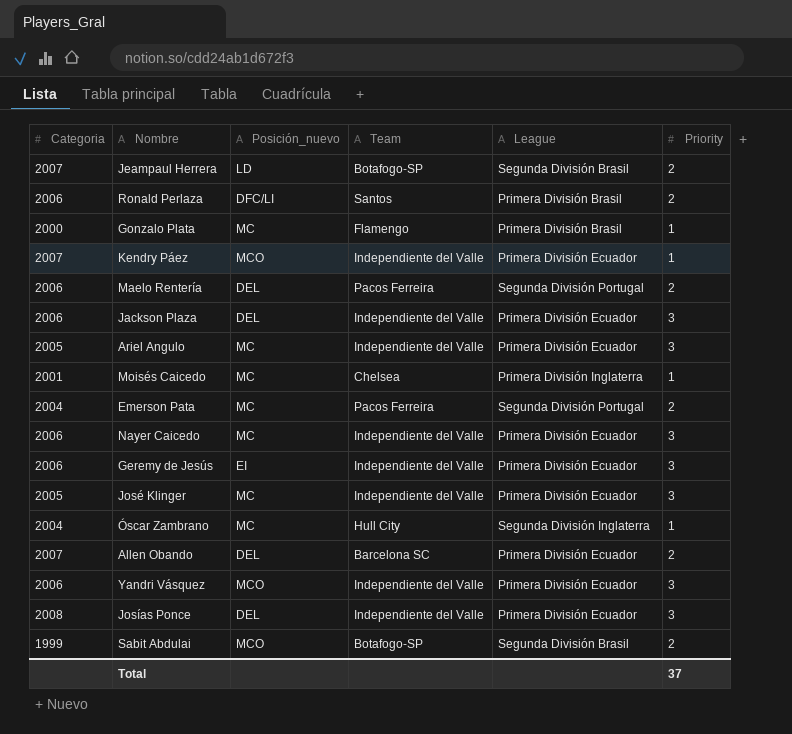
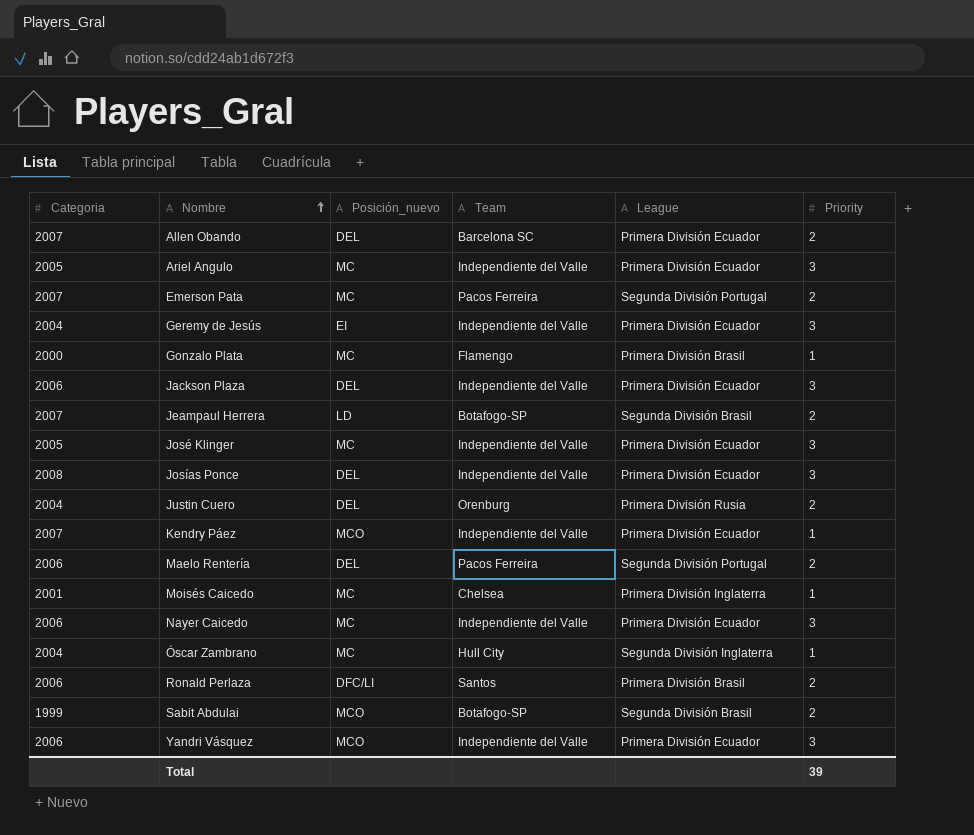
row order: none -> Nombre ascending
Emerson Pata | Categoria: 2004 -> 2007
Geremy de Jesús | Categoria: 2006 -> 2004
row Justin Cuero: none -> 2004 | DEL | Orenburg | Primera División Rusia | 2
Total | Priority: 37 -> 39

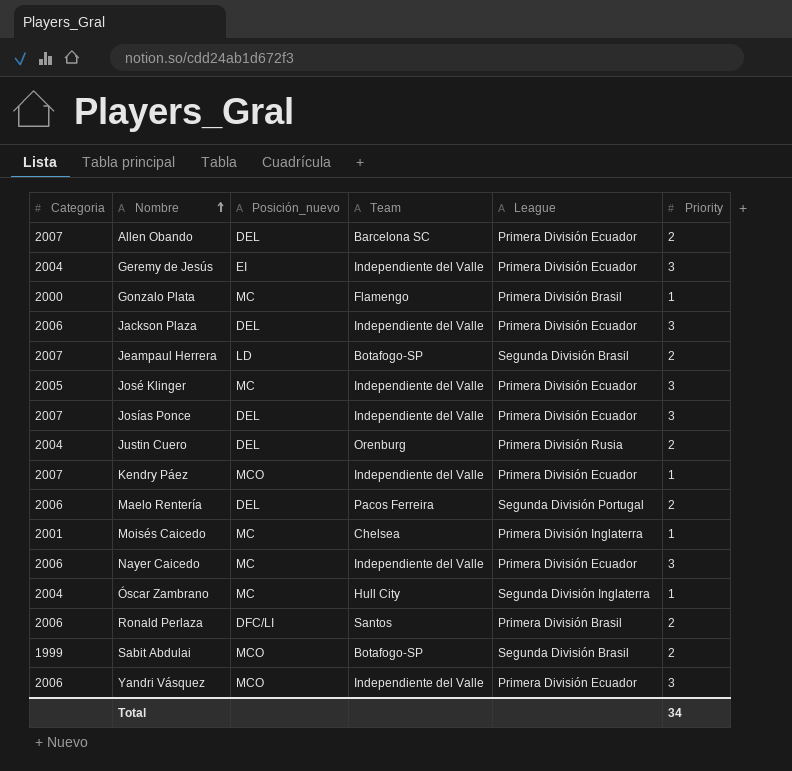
row Ariel Angulo: 2005 | MC | Independiente del Valle | Primera División Ecuador | 3 -> none
row Emerson Pata: 2007 | MC | Pacos Ferreira | Segunda División Portugal | 2 -> none
Josías Ponce | Categoria: 2008 -> 2007
Total | Priority: 39 -> 34

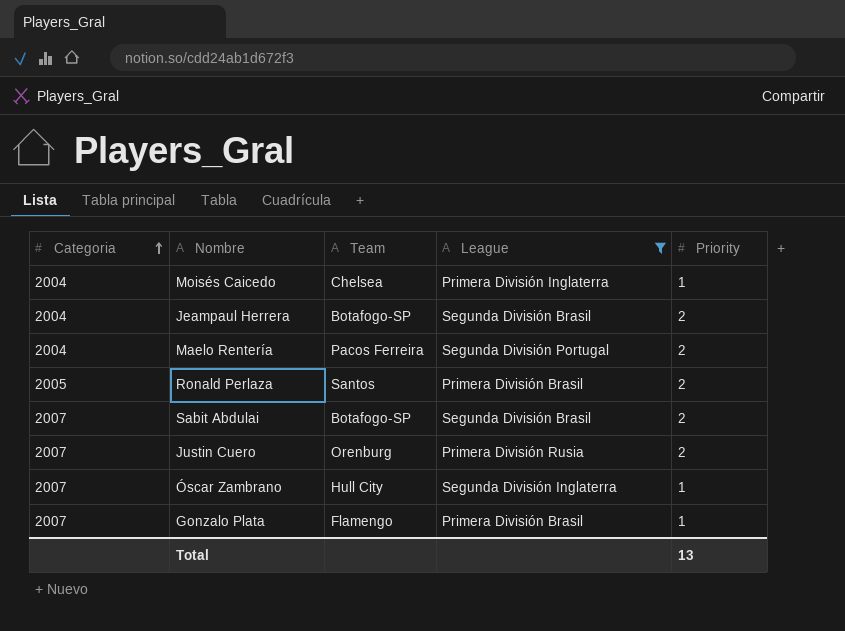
filter: none -> League != Primera División Ecuador
row order: Nombre ascending -> Categoria ascending
column Posición_nuevo | position: 3 -> none
Moisés Caicedo | Categoria: 2001 -> 2004
Jeampaul Herrera | Categoria: 2007 -> 2004
Maelo Rentería | Categoria: 2006 -> 2004
Ronald Perlaza | Categoria: 2006 -> 2005
Sabit Abdulai | Categoria: 1999 -> 2007
Justin Cuero | Categoria: 2004 -> 2007
Óscar Zambrano | Categoria: 2004 -> 2007
Gonzalo Plata | Categoria: 2000 -> 2007
Total | Priority: 34 -> 13

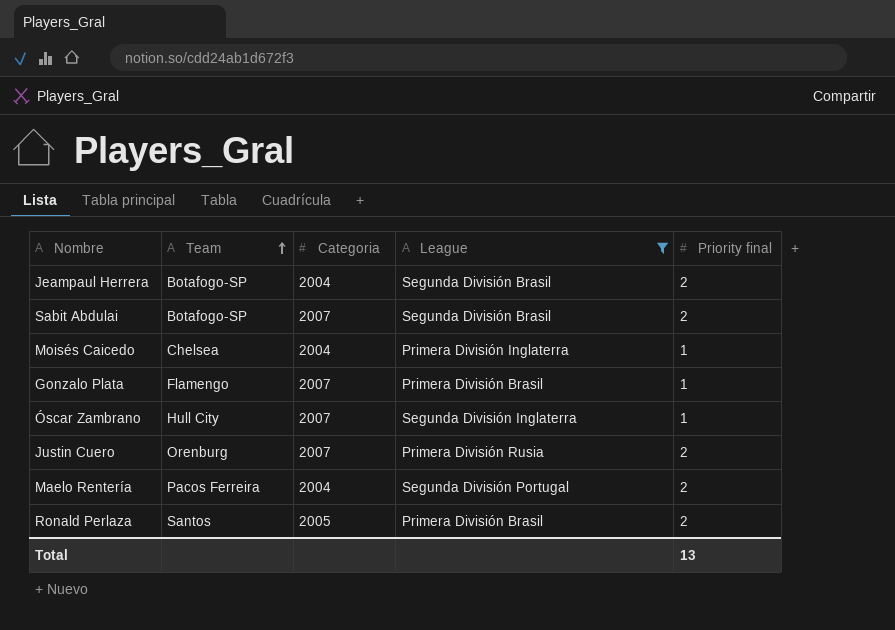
row order: Categoria ascending -> Team ascending
column Categoria | position: 1 -> 3
column name: Priority -> Priority final

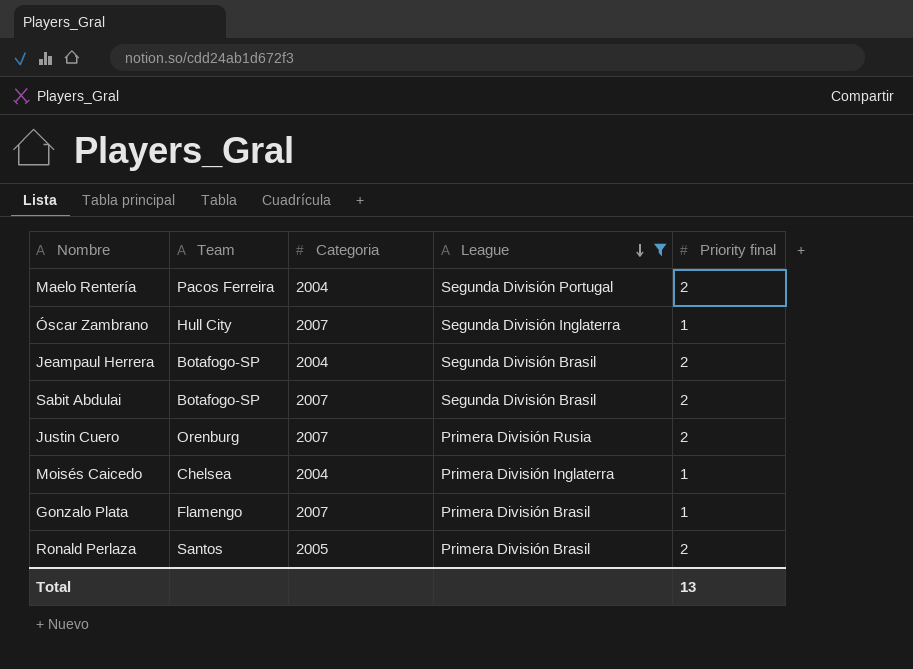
row order: Team ascending -> League descending

